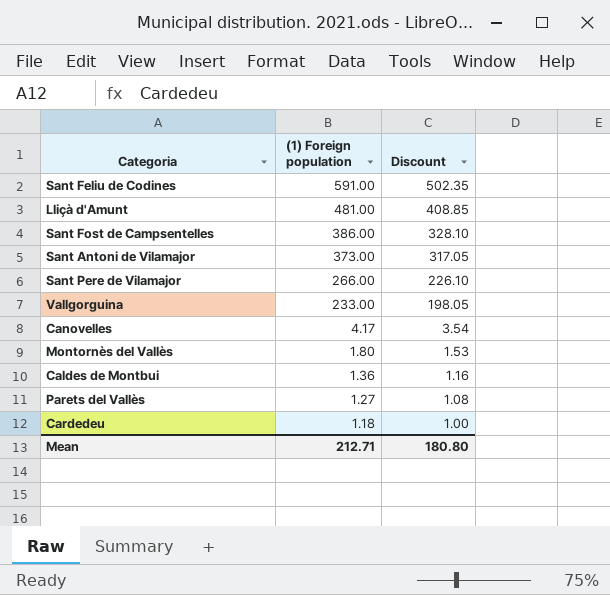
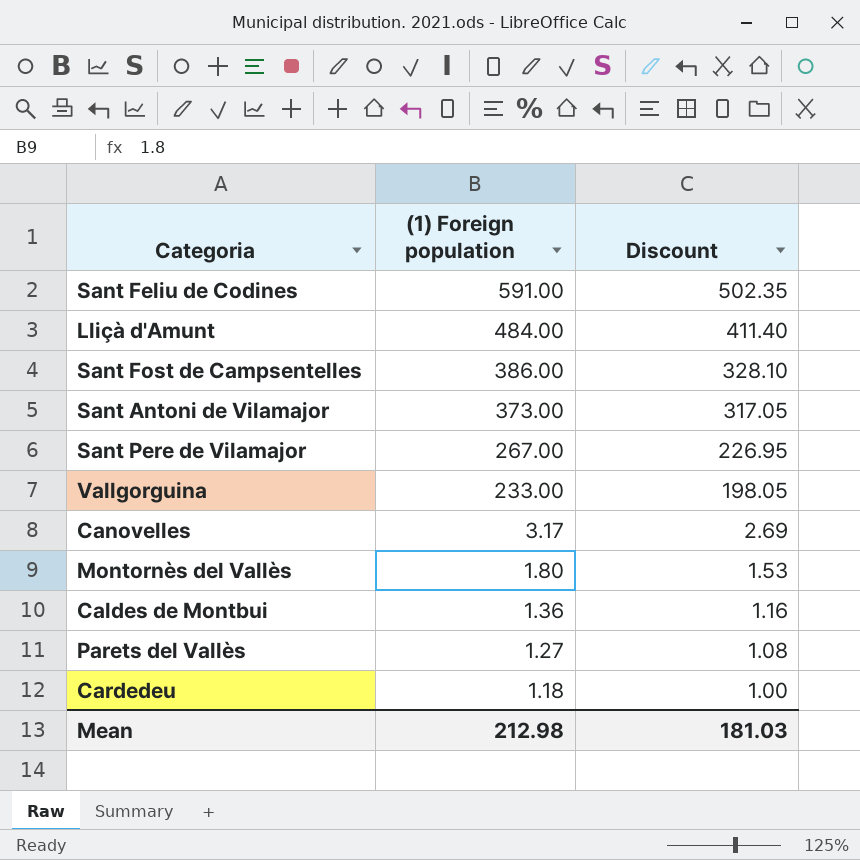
Lliçà d'Amunt | (1) Foreign population: 481.00 -> 484.00
Lliçà d'Amunt | Discount: 408.85 -> 411.40
Sant Pere de Vilamajor | (1) Foreign population: 266.00 -> 267.00
Sant Pere de Vilamajor | Discount: 226.10 -> 226.95
Canovelles | (1) Foreign population: 4.17 -> 3.17
Canovelles | Discount: 3.54 -> 2.69
Mean | (1) Foreign population: 212.71 -> 212.98
Mean | Discount: 180.80 -> 181.03

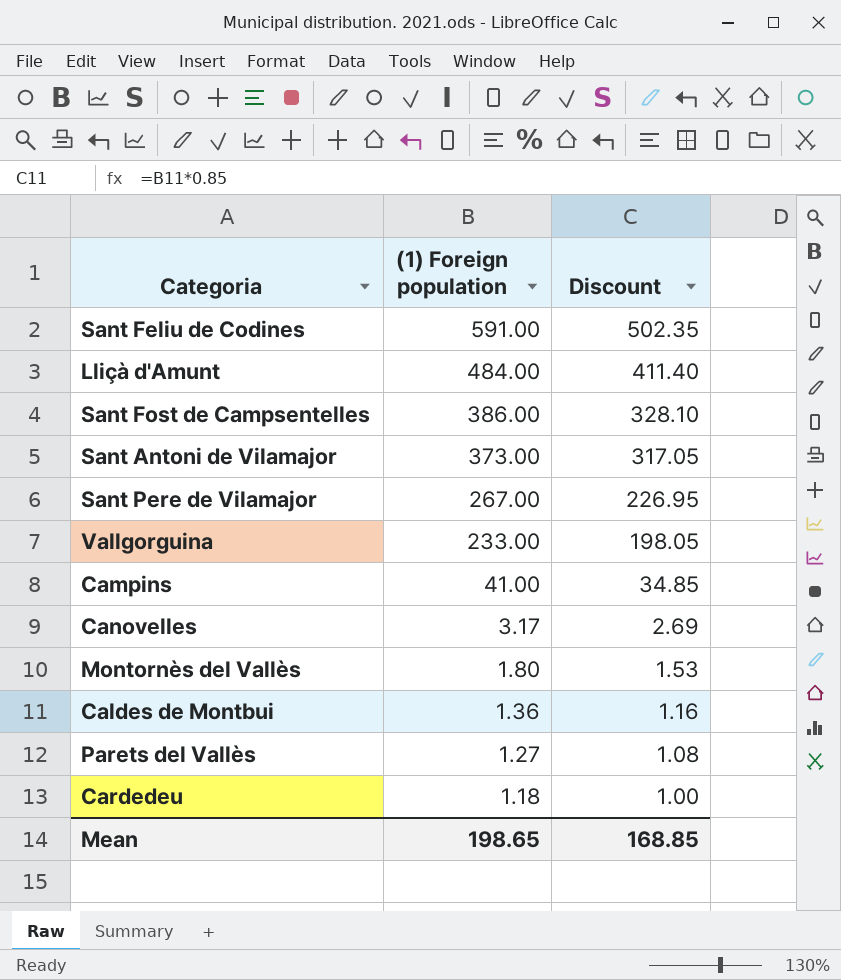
row Campins: none -> 41.00 | 34.85
Mean | (1) Foreign population: 212.98 -> 198.65
Mean | Discount: 181.03 -> 168.85

